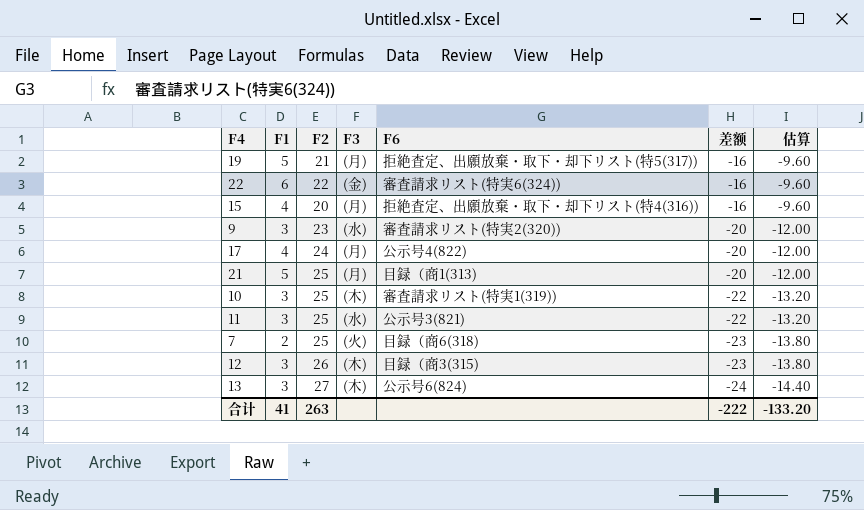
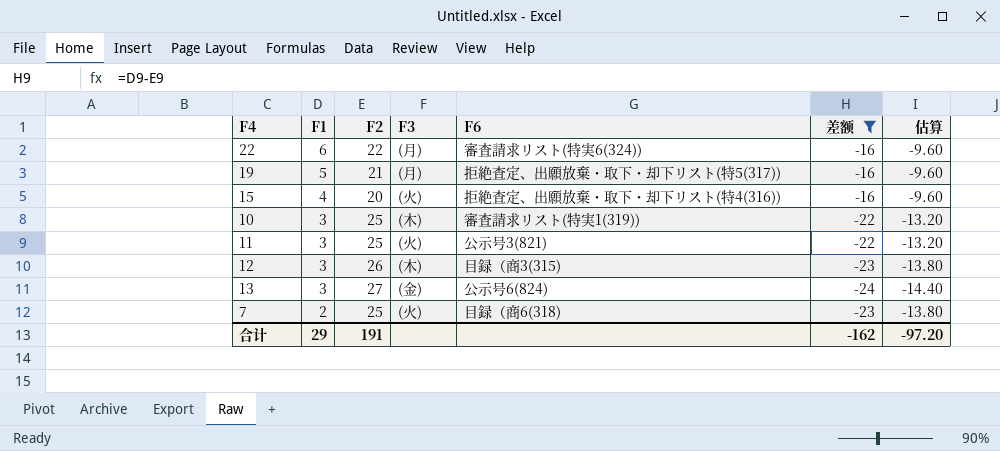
filter: none -> 差额 != -20
row order: 差额 descending -> F1 descending
22 | F3: (金) -> (月)
15 | F3: (月) -> (火)
11 | F3: (水) -> (火)
13 | F3: (木) -> (金)
合计 | F1: 41 -> 29
合计 | F2: 263 -> 191
合计 | 差额: -222 -> -162
合计 | 估算: -133.20 -> -97.20

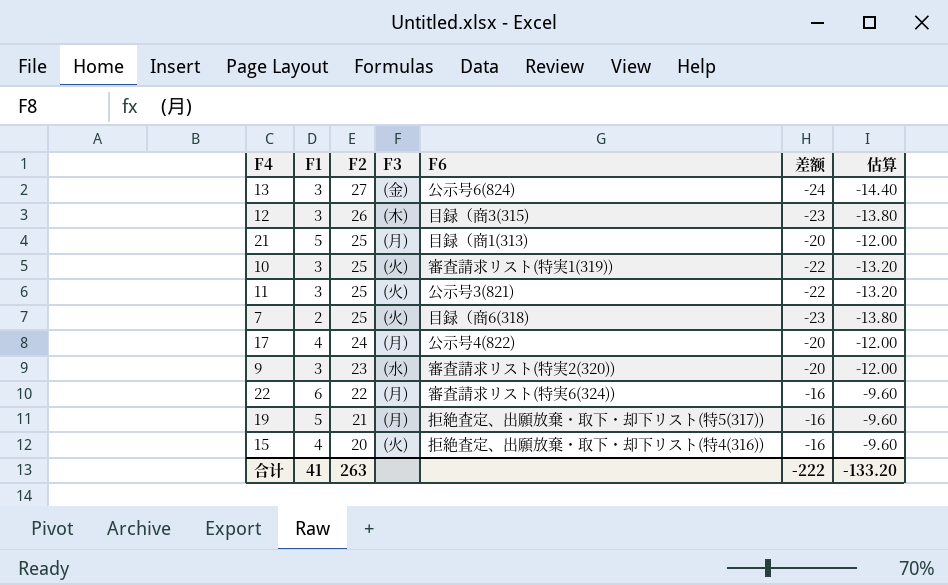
filter: 差额 != -20 -> none
row order: F1 descending -> F2 descending
10 | F3: (木) -> (火)
合计 | F1: 29 -> 41
合计 | F2: 191 -> 263
合计 | 差额: -162 -> -222
合计 | 估算: -97.20 -> -133.20

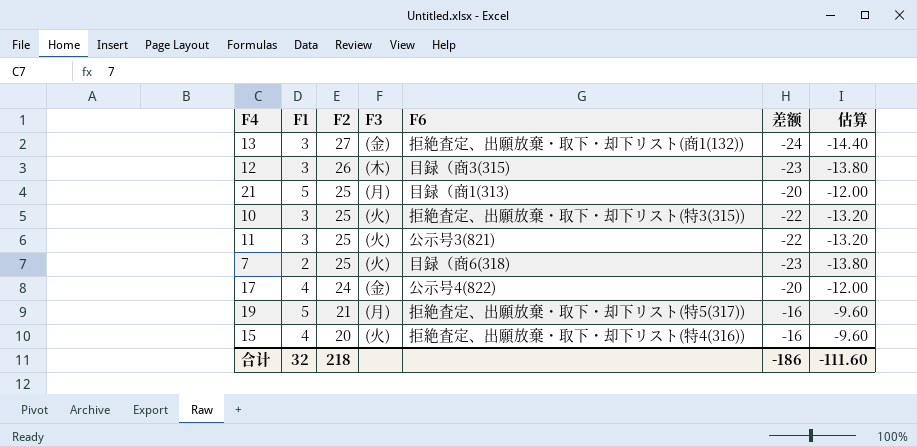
row 9: 3 | 23 | (水) | 審査請求リスト(特実2(320)) | -20 | -12.00 -> none
row 22: 6 | 22 | (月) | 審査請求リスト(特実6(324)) | -16 | -9.60 -> none
13 | F6: 公示号6(824) -> 拒絶査定、出願放棄・取下・却下リスト(商1(132))
10 | F6: 審査請求リスト(特実1(319)) -> 拒絶査定、出願放棄・取下・却下リスト(特3(315))
17 | F3: (月) -> (金)
合计 | F1: 41 -> 32
合计 | F2: 263 -> 218
合计 | 差额: -222 -> -186
合计 | 估算: -133.20 -> -111.60

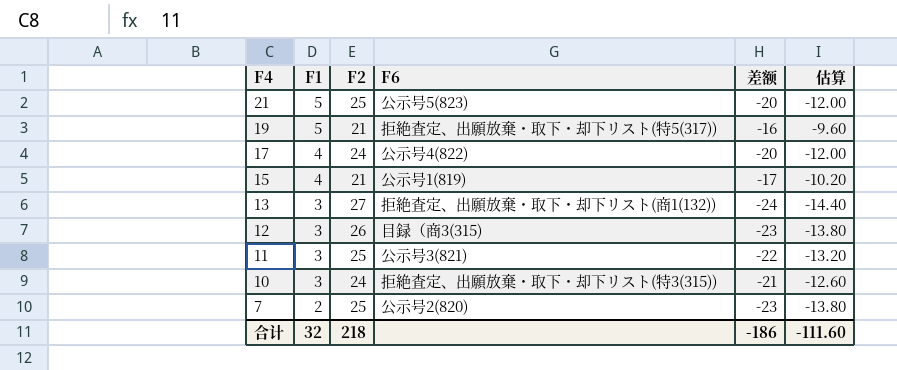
row order: F2 descending -> F4 descending
column F3 | position: 4 -> none
21 | F6: 目録（商1(313) -> 公示号5(823)
15 | F2: 20 -> 21
15 | F6: 拒絶査定、出願放棄・取下・却下リスト(特4(316)) -> 公示号1(819)
15 | 差额: -16 -> -17
15 | 估算: -9.60 -> -10.20
10 | F2: 25 -> 24
10 | 差额: -22 -> -21
10 | 估算: -13.20 -> -12.60
7 | F6: 目録（商6(318) -> 公示号2(820)

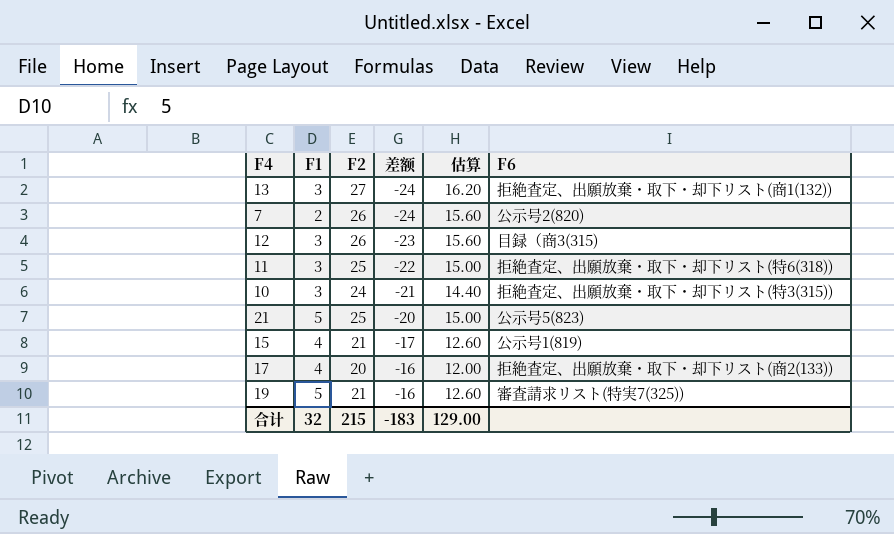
row order: F4 descending -> 差额 ascending
column 估算 | formula: [差额] * 0.6 -> [F2] * 0.6
column F6 | position: 4 -> 6
7 | F2: 25 -> 26
7 | 差额: -23 -> -24
11 | F6: 公示号3(821) -> 拒絶査定、出願放棄・取下・却下リスト(特6(318))
17 | F2: 24 -> 20
17 | 差额: -20 -> -16
17 | F6: 公示号4(822) -> 拒絶査定、出願放棄・取下・却下リスト(商2(133))
19 | F6: 拒絶査定、出願放棄・取下・却下リスト(特5(317)) -> 審査請求リスト(特実7(325))
合计 | F2: 218 -> 215
合计 | 差额: -186 -> -183
合计 | 估算: -111.60 -> 129.00

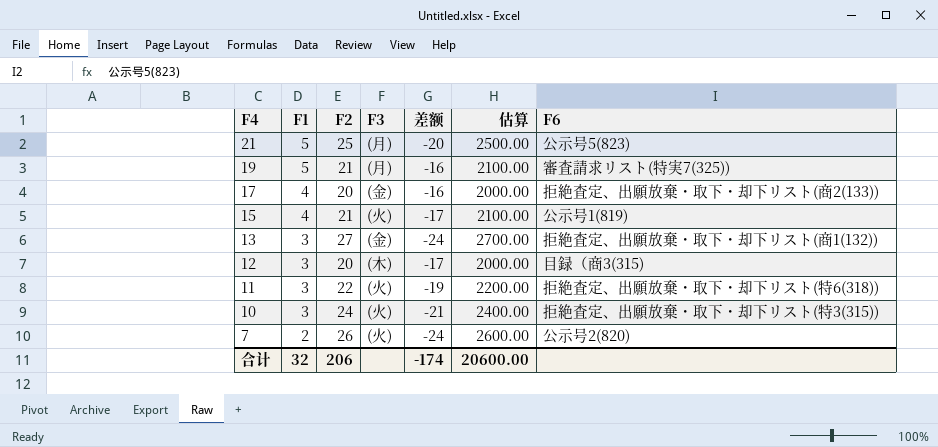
row order: 差额 ascending -> F4 descending
column F3 | position: none -> 4
column 估算 | formula: [F2] * 0.6 -> [F2] * 100
12 | F2: 26 -> 20
12 | 差额: -23 -> -17
11 | F2: 25 -> 22
11 | 差额: -22 -> -19
合计 | F2: 215 -> 206
合计 | 差额: -183 -> -174
合计 | 估算: 129.00 -> 20600.00

